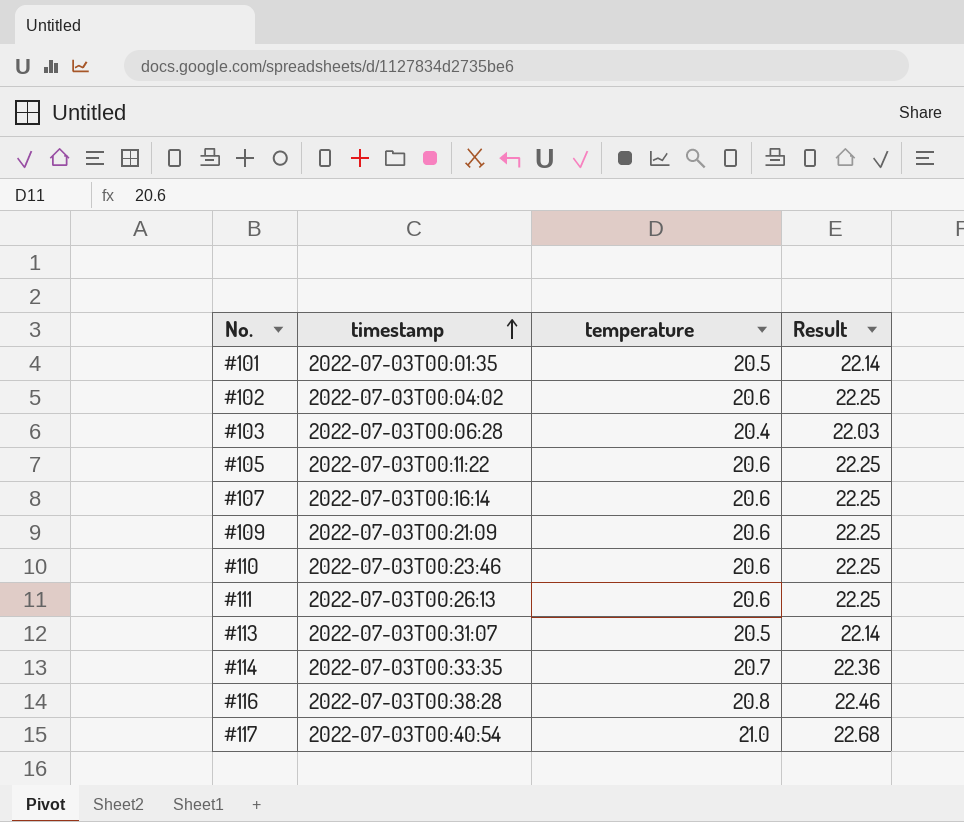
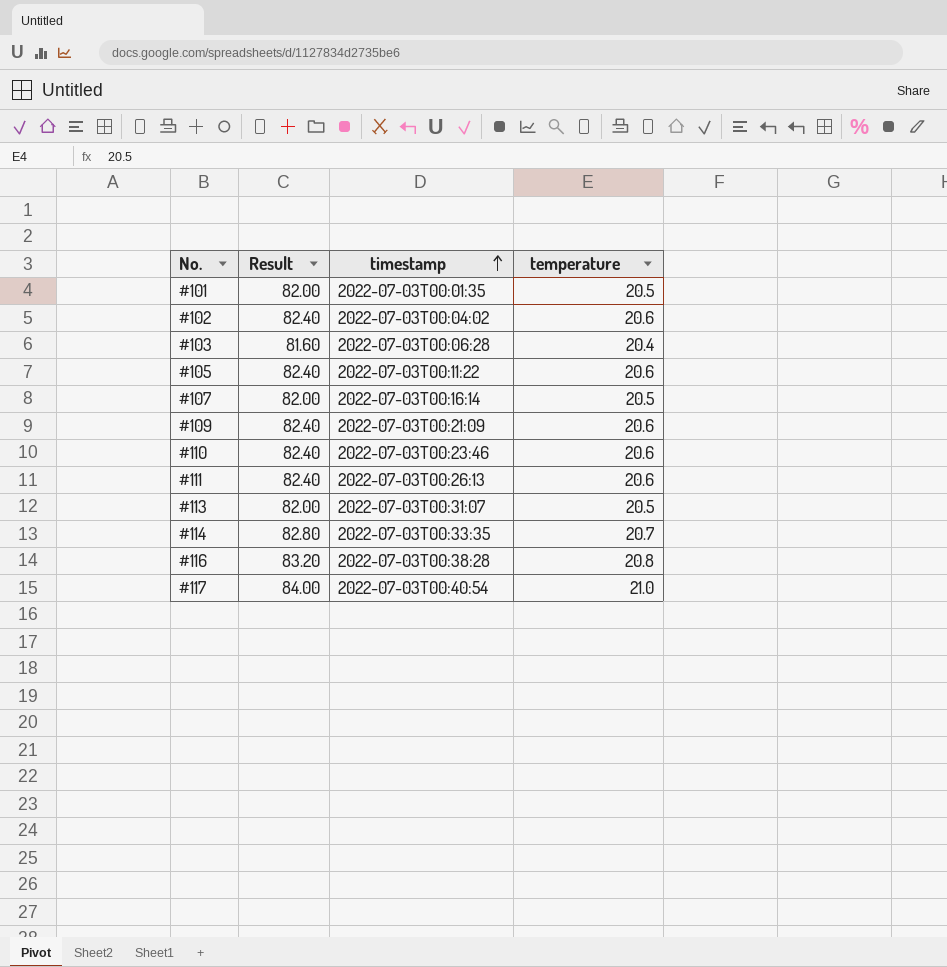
column Result | formula: [temperature] * 1.08 -> [temperature] * 4
column Result | position: 4 -> 2
#107 | temperature: 20.6 -> 20.5

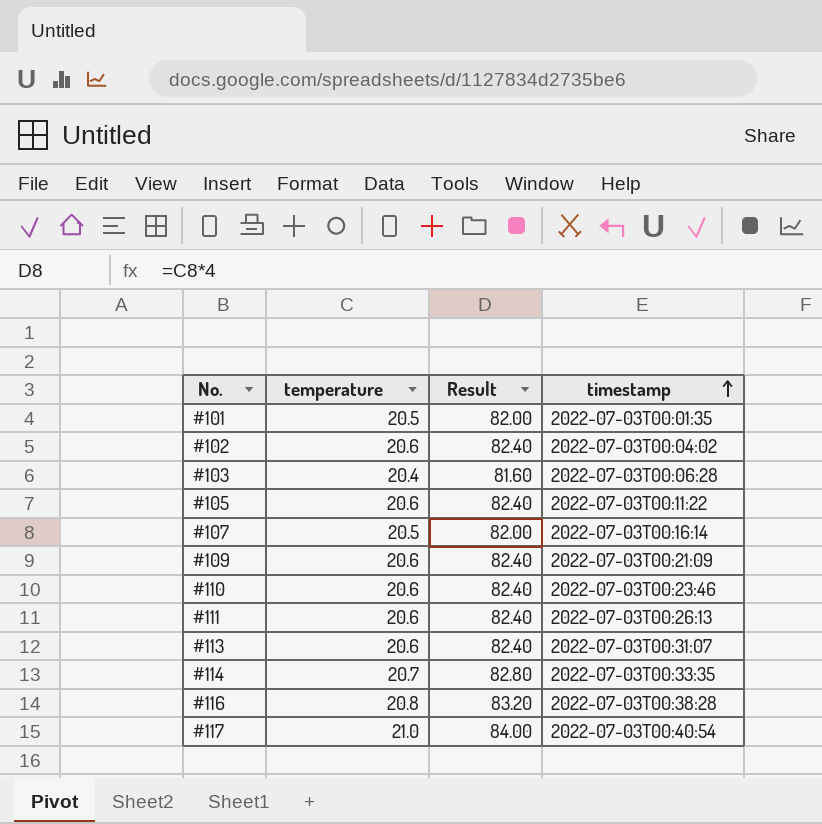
column temperature | position: 4 -> 2
#113 | temperature: 20.5 -> 20.6
#113 | Result: 82.00 -> 82.40

